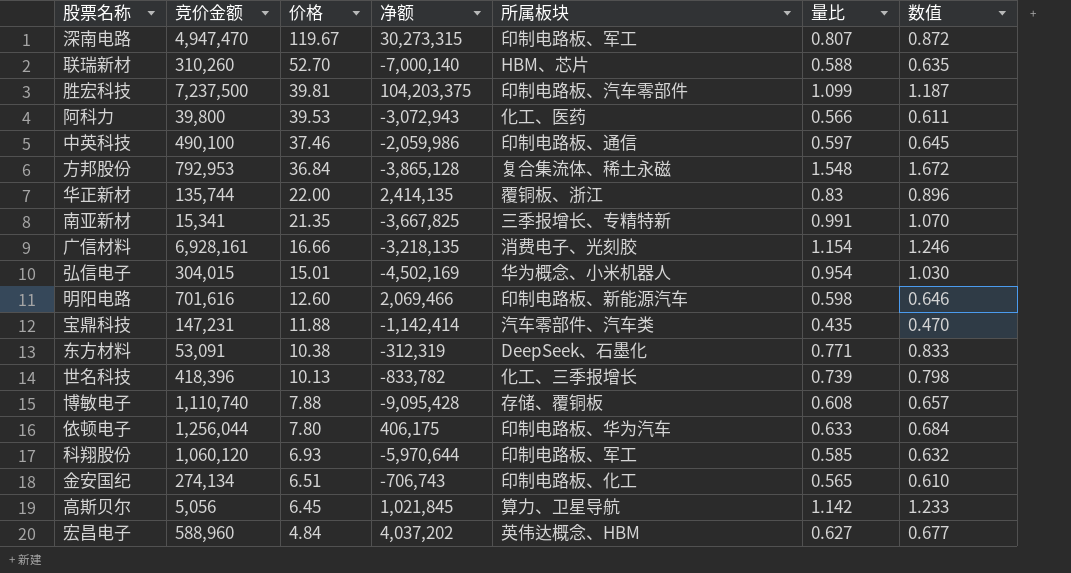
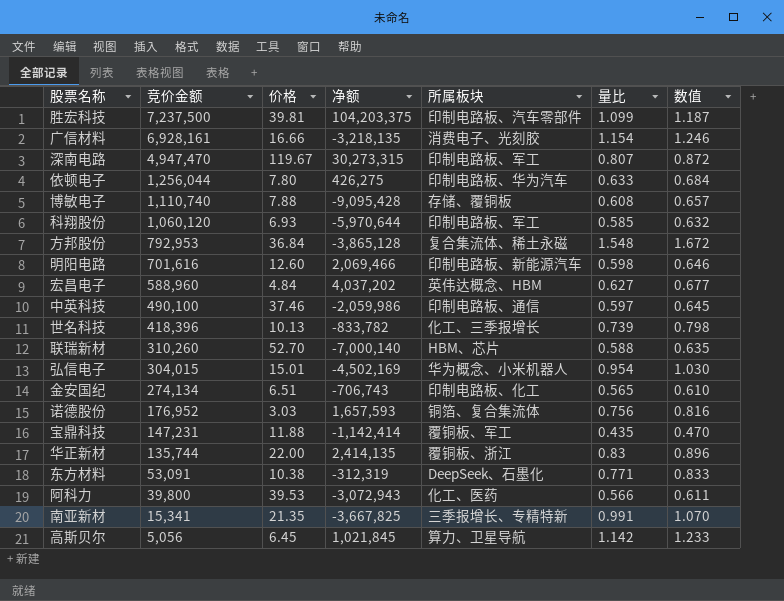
row order: 价格 descending -> 竞价金额 descending
依顿电子 | 净额: 406,175 -> 426,275
row 诺德股份: none -> 176,952 | 3.03 | 1,657,593 | 铜箔、复合集流体 | 0.756 | 0.816
宝鼎科技 | 所属板块: 汽车零部件、汽车类 -> 覆铜板、军工

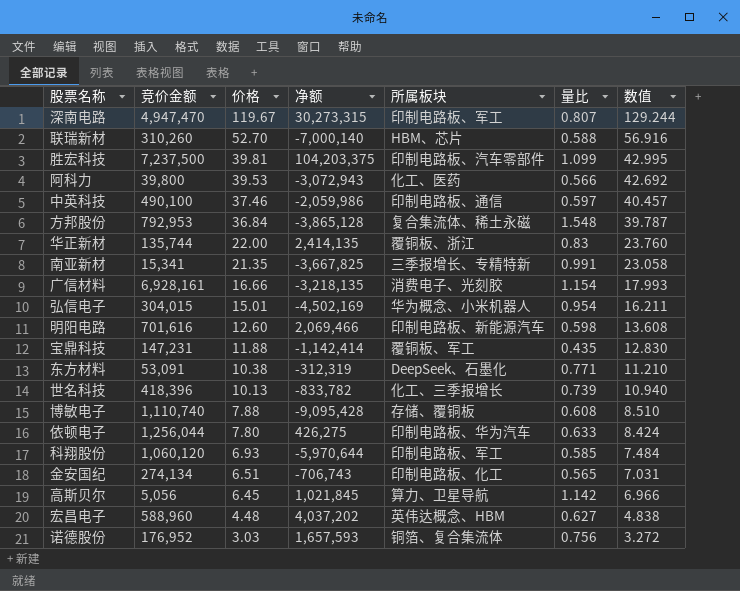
row order: 竞价金额 descending -> 价格 descending
column 数值 | formula: [量比] * 1.08 -> [价格] * 1.08
宏昌电子 | 价格: 4.84 -> 4.48

